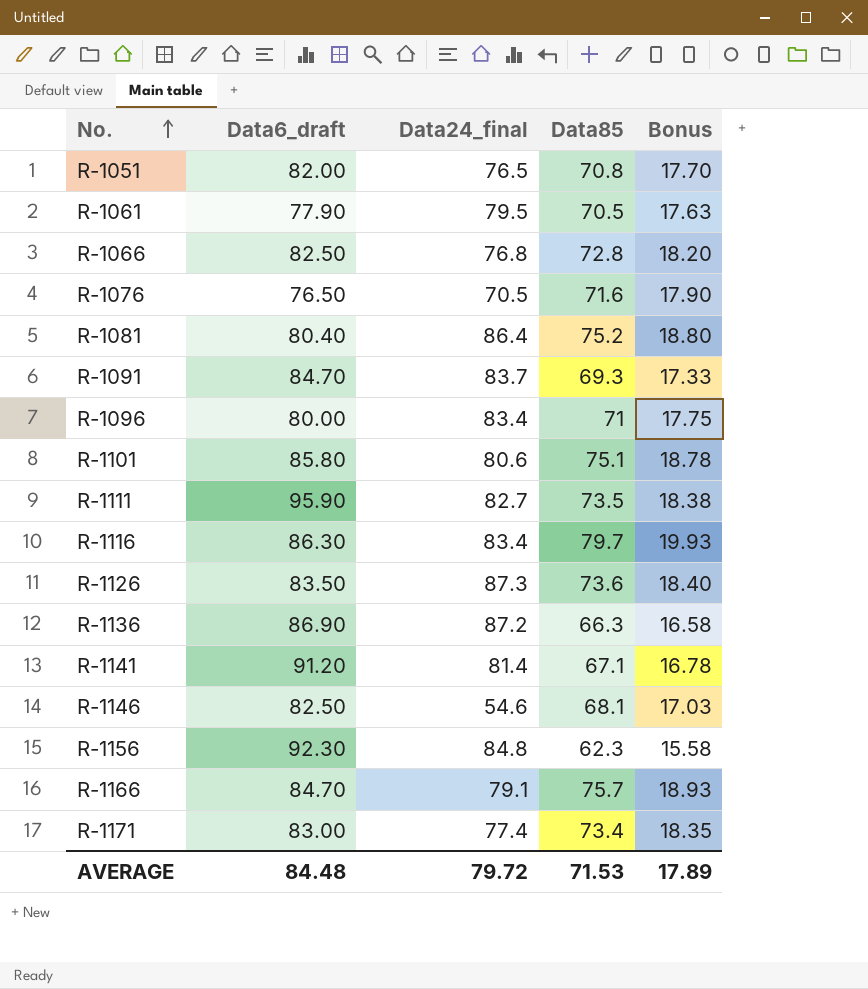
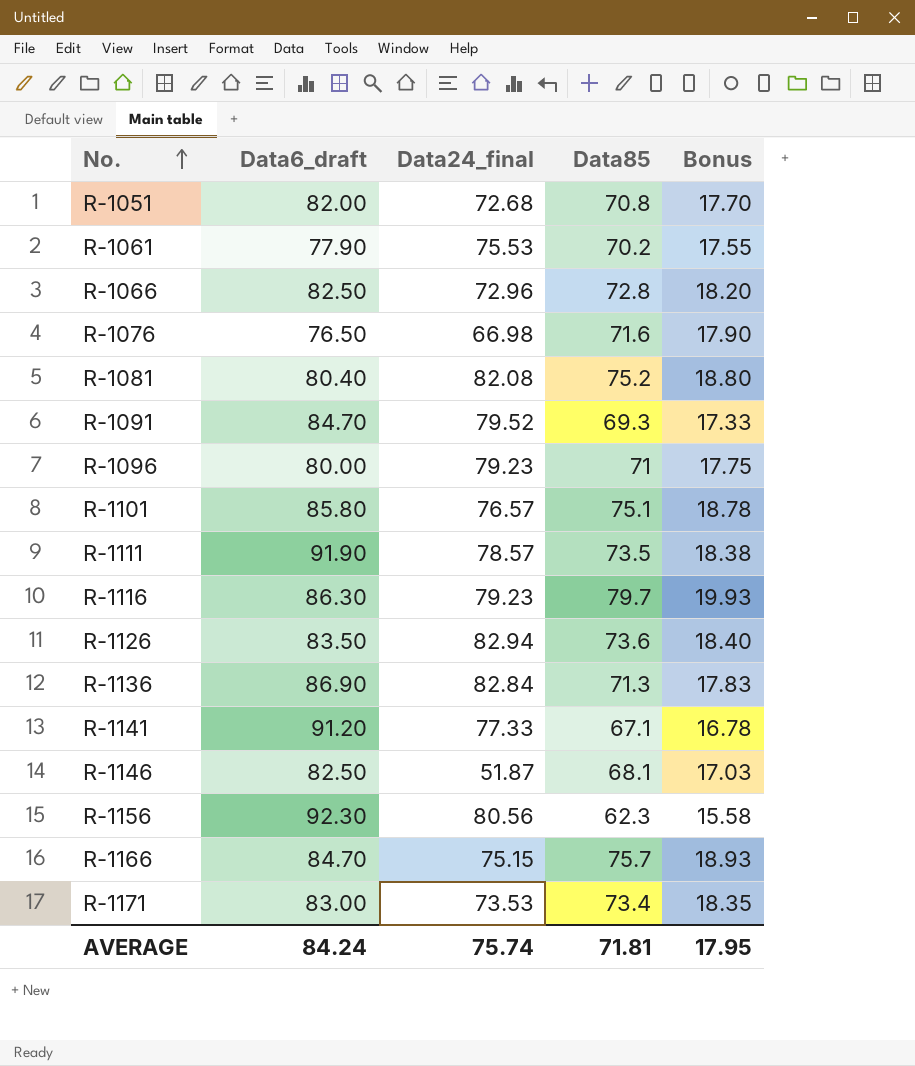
R-1051 | Data24_final: 76.5 -> 72.68
R-1061 | Data24_final: 79.5 -> 75.53
R-1061 | Data85: 70.5 -> 70.2
R-1061 | Bonus: 17.63 -> 17.55
R-1066 | Data24_final: 76.8 -> 72.96
R-1076 | Data24_final: 70.5 -> 66.98
R-1081 | Data24_final: 86.4 -> 82.08
R-1091 | Data24_final: 83.7 -> 79.52
R-1096 | Data24_final: 83.4 -> 79.23
R-1101 | Data24_final: 80.6 -> 76.57
R-1111 | Data6_draft: 95.90 -> 91.90
R-1111 | Data24_final: 82.7 -> 78.57
R-1116 | Data24_final: 83.4 -> 79.23
R-1126 | Data24_final: 87.3 -> 82.94
R-1136 | Data24_final: 87.2 -> 82.84
R-1136 | Data85: 66.3 -> 71.3
R-1136 | Bonus: 16.58 -> 17.83
R-1141 | Data24_final: 81.4 -> 77.33
R-1146 | Data24_final: 54.6 -> 51.87
R-1156 | Data24_final: 84.8 -> 80.56
R-1166 | Data24_final: 79.1 -> 75.15
R-1171 | Data24_final: 77.4 -> 73.53
AVERAGE | Data6_draft: 84.48 -> 84.24
AVERAGE | Data24_final: 79.72 -> 75.74
AVERAGE | Data85: 71.53 -> 71.81
AVERAGE | Bonus: 17.89 -> 17.95

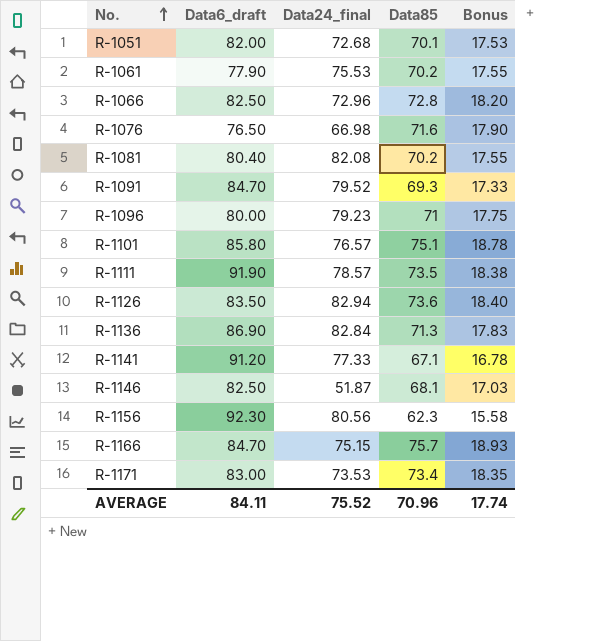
row R-1116: 86.30 | 79.23 | 79.7 | 19.93 -> none
R-1051 | Data85: 70.8 -> 70.1
R-1051 | Bonus: 17.70 -> 17.53
R-1081 | Data85: 75.2 -> 70.2
R-1081 | Bonus: 18.80 -> 17.55
AVERAGE | Data6_draft: 84.24 -> 84.11
AVERAGE | Data24_final: 75.74 -> 75.52
AVERAGE | Data85: 71.81 -> 70.96
AVERAGE | Bonus: 17.95 -> 17.74

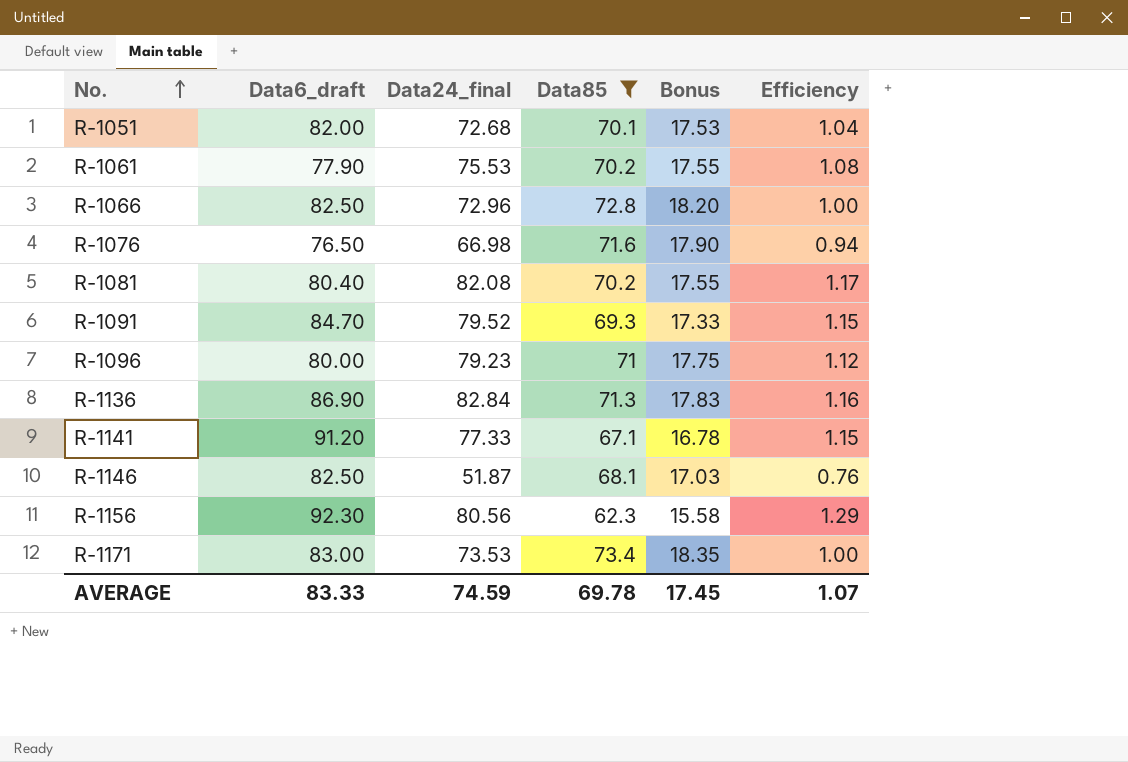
filter: none -> Data85 <= 73.4
column Efficiency | formula: none -> [Data24_final] / [Data85]
AVERAGE | Data6_draft: 84.11 -> 83.33
AVERAGE | Data24_final: 75.52 -> 74.59
AVERAGE | Data85: 70.96 -> 69.78
AVERAGE | Bonus: 17.74 -> 17.45

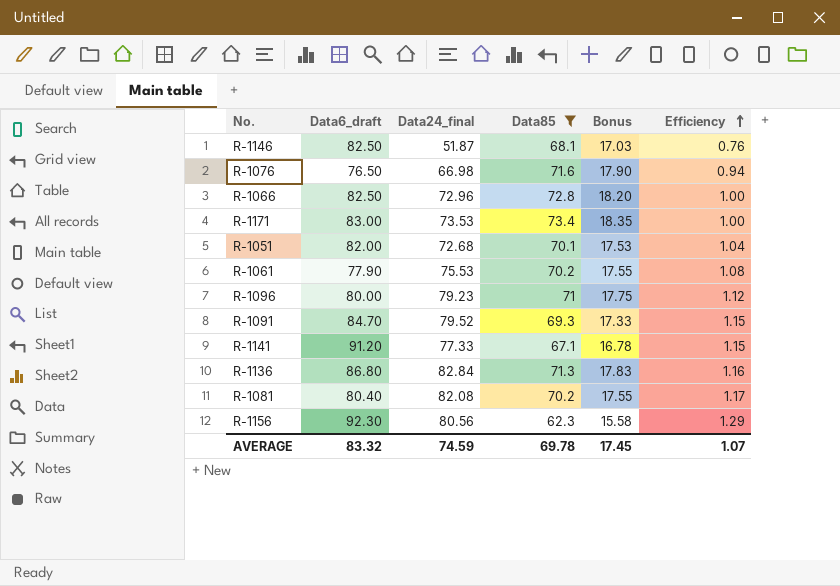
row order: No. ascending -> Efficiency ascending
R-1136 | Data6_draft: 86.90 -> 86.80
AVERAGE | Data6_draft: 83.33 -> 83.32

